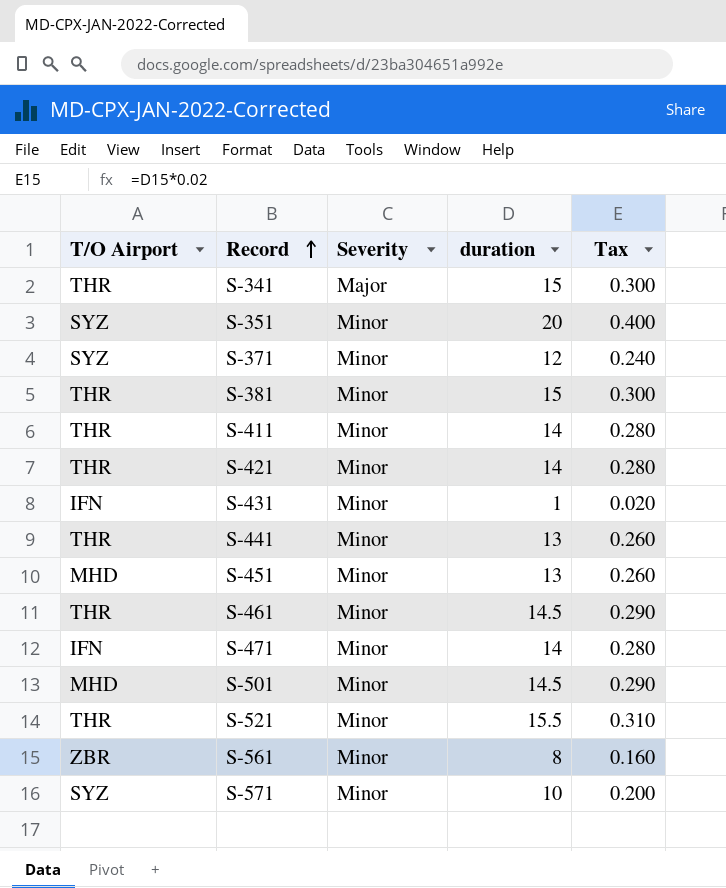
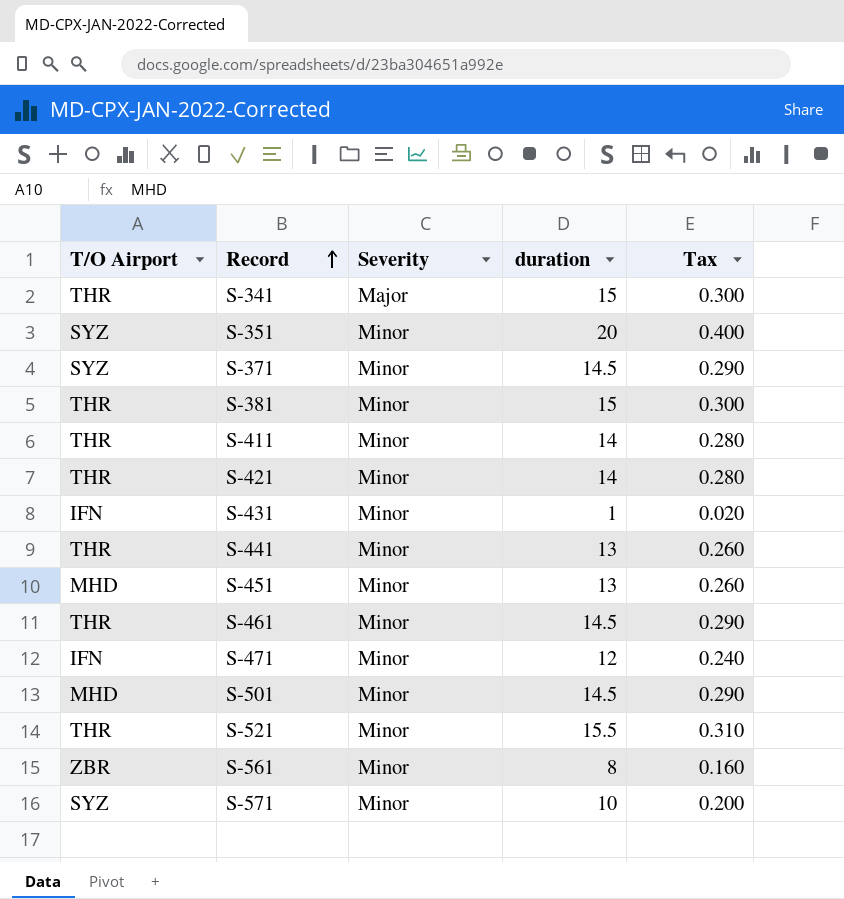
S-371 | duration: 12 -> 14.5
S-371 | Tax: 0.240 -> 0.290
S-471 | duration: 14 -> 12
S-471 | Tax: 0.280 -> 0.240

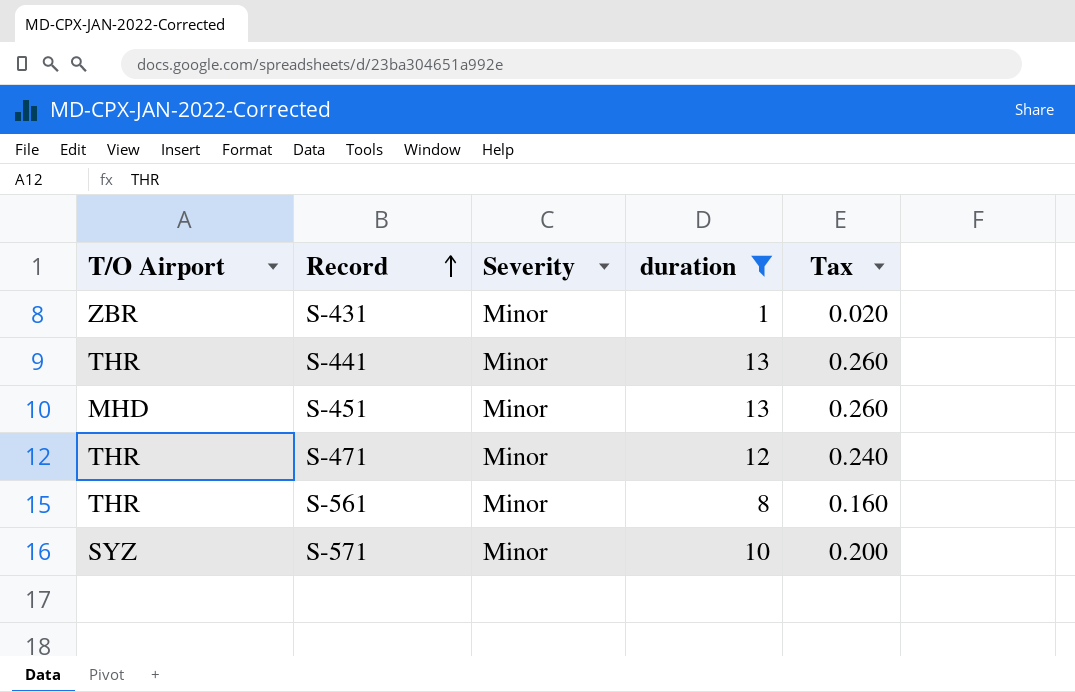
filter: none -> duration <= 13
S-431 | T/O Airport: IFN -> ZBR
S-471 | T/O Airport: IFN -> THR
S-561 | T/O Airport: ZBR -> THR

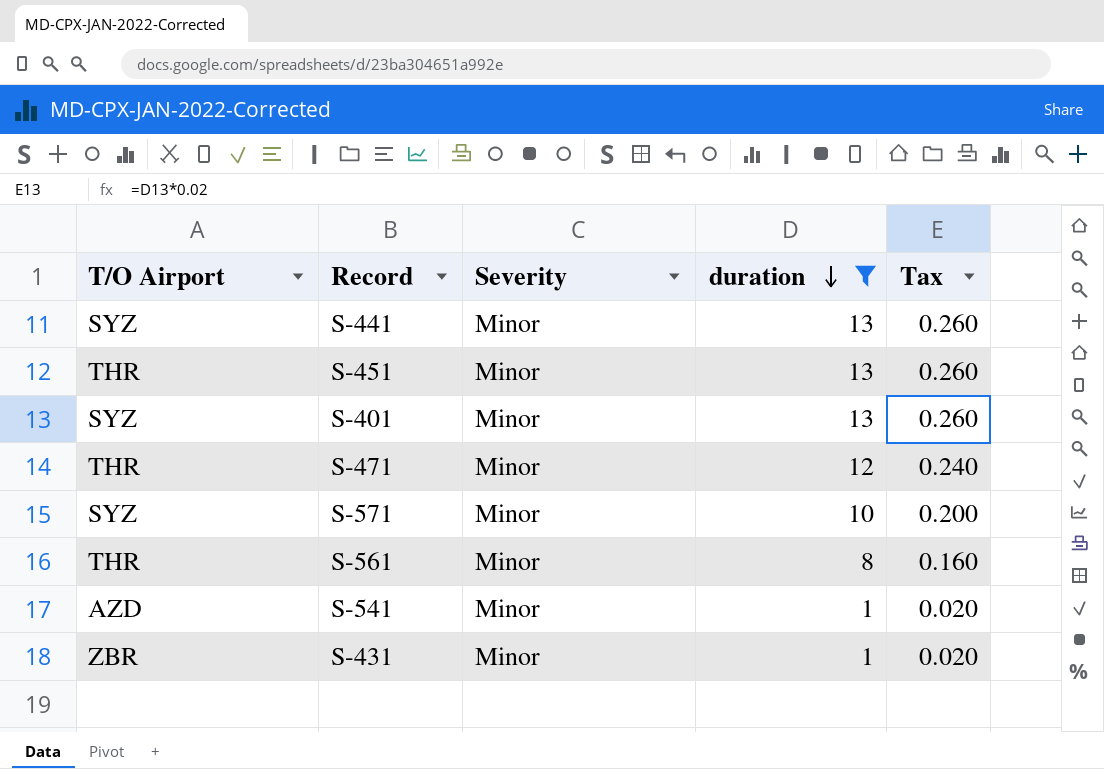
row order: Record ascending -> duration descending
S-441 | T/O Airport: THR -> SYZ
S-451 | T/O Airport: MHD -> THR
row S-401: none -> SYZ | Minor | 13 | 0.260
row S-541: none -> AZD | Minor | 1 | 0.020

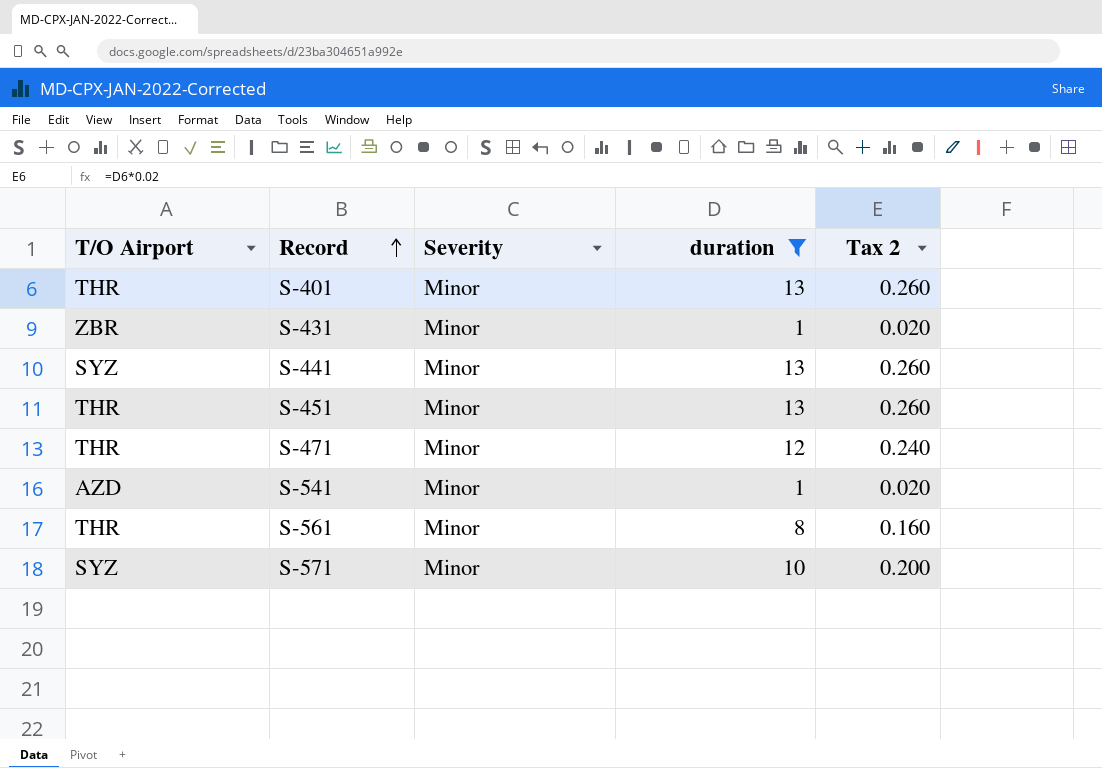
row order: duration descending -> Record ascending
column name: Tax -> Tax 2
S-401 | T/O Airport: SYZ -> THR

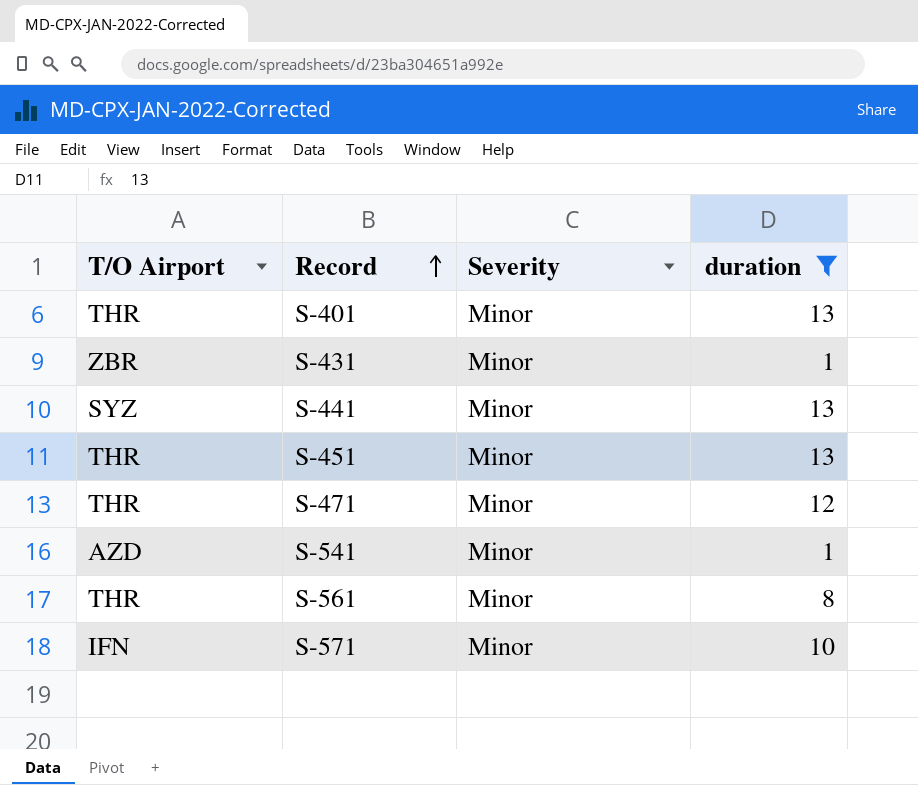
column Tax 2 | formula: [duration] * 0.02 -> none
S-571 | T/O Airport: SYZ -> IFN

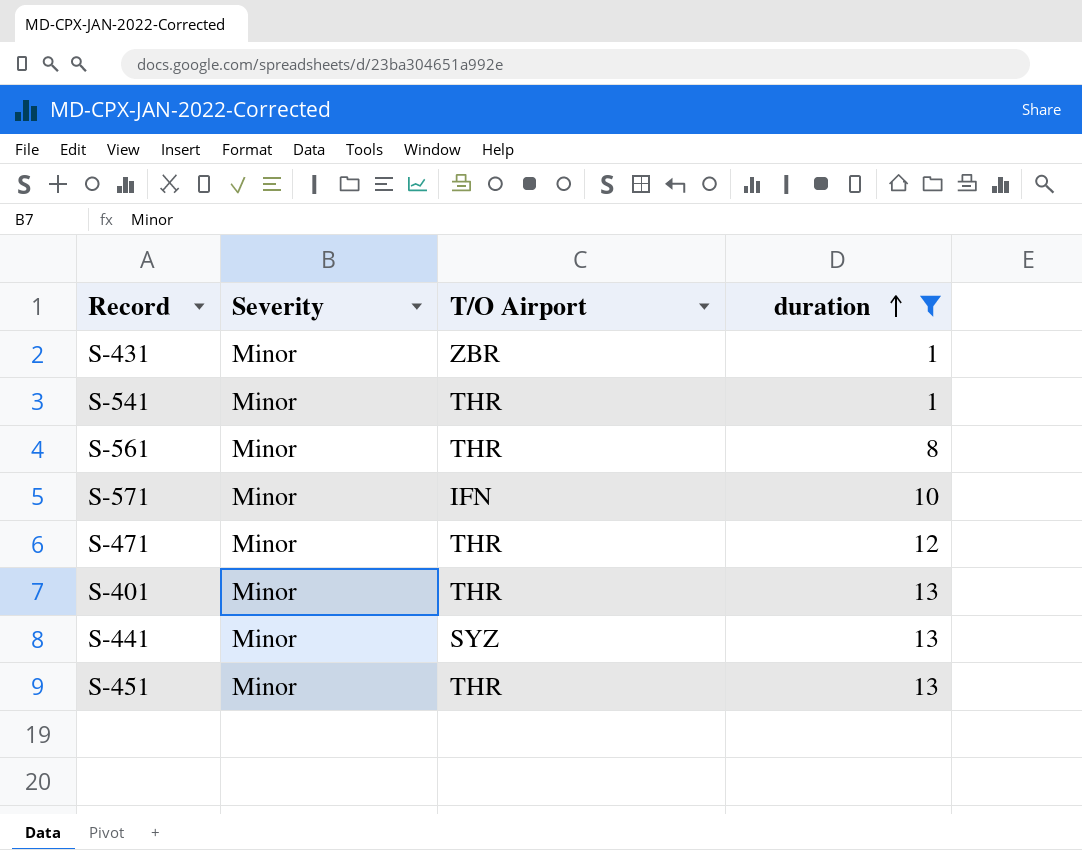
row order: Record ascending -> duration ascending
column T/O Airport | position: 1 -> 3
S-541 | T/O Airport: AZD -> THR

